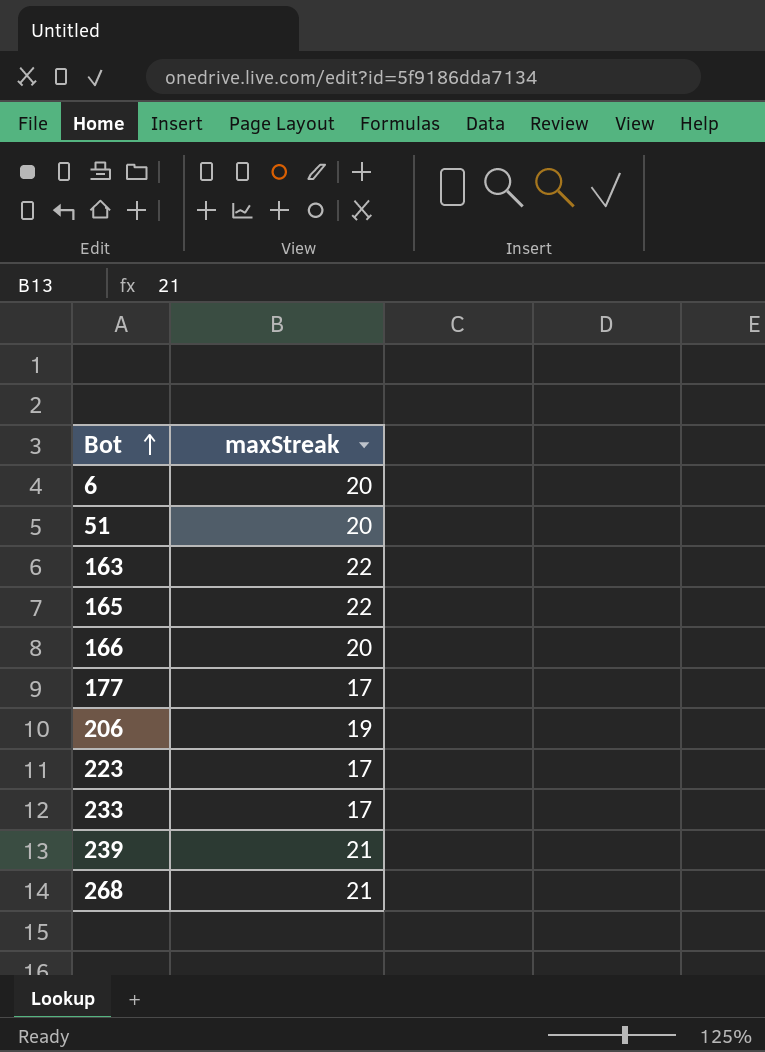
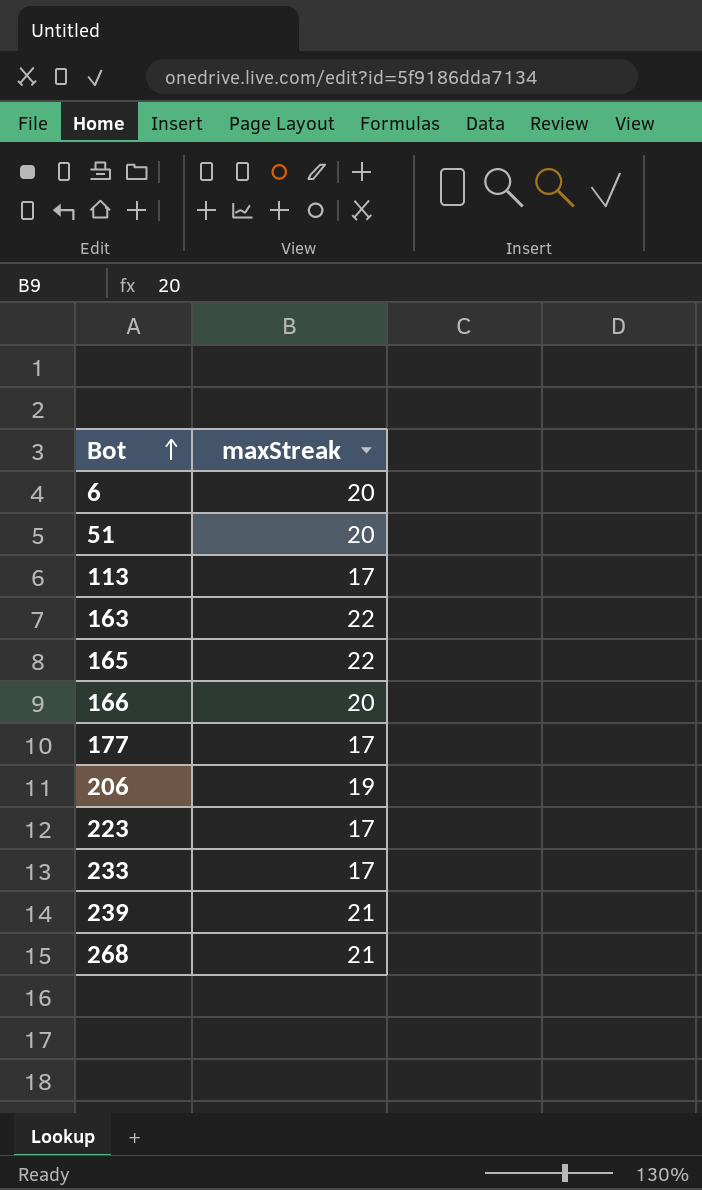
row 113: none -> 17

